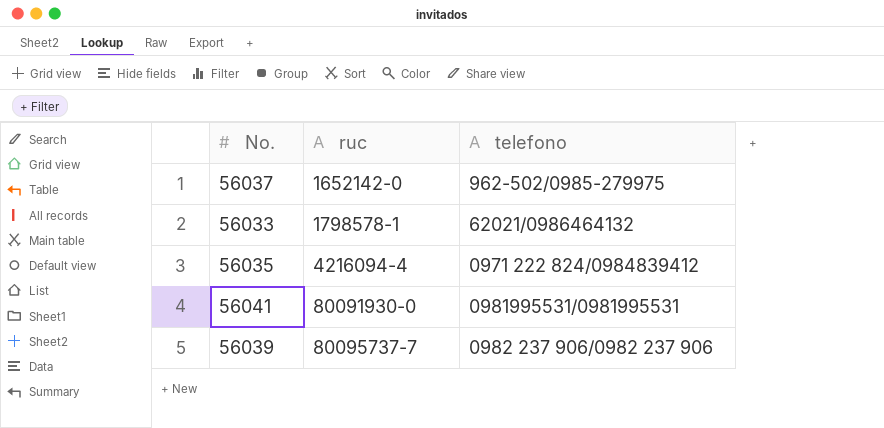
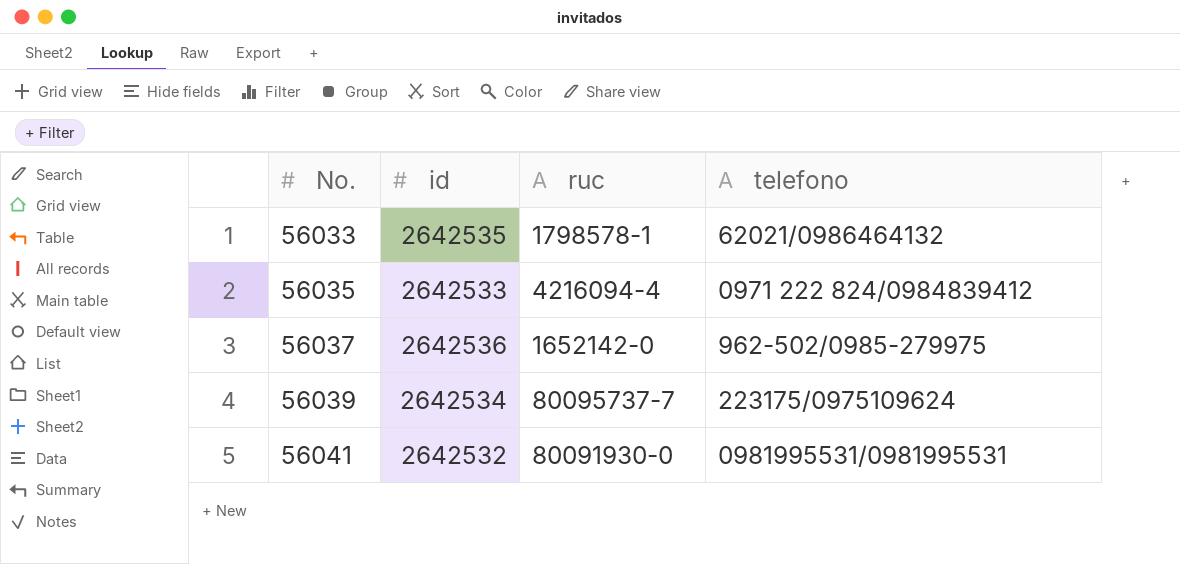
row order: ruc ascending -> No. ascending
column id | position: none -> 2
56039 | telefono: 0982 237 906/0982 237 906 -> 223175/0975109624

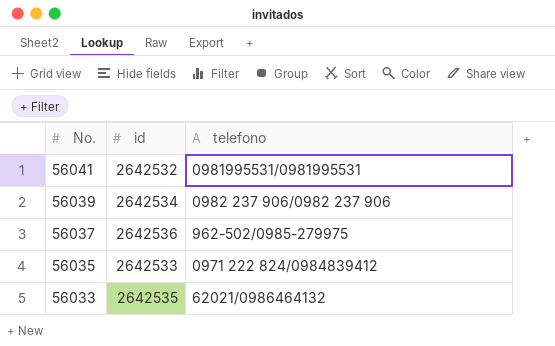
row order: No. ascending -> No. descending
column ruc | position: 3 -> none
56039 | telefono: 223175/0975109624 -> 0982 237 906/0982 237 906

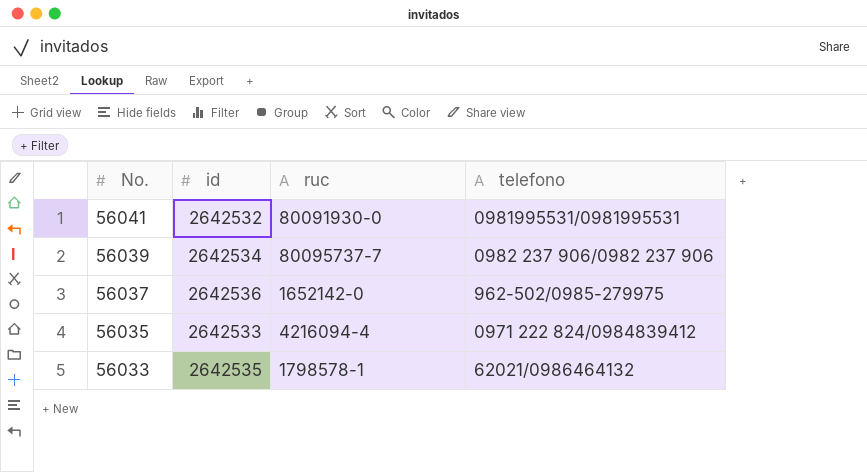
column ruc | position: none -> 3

